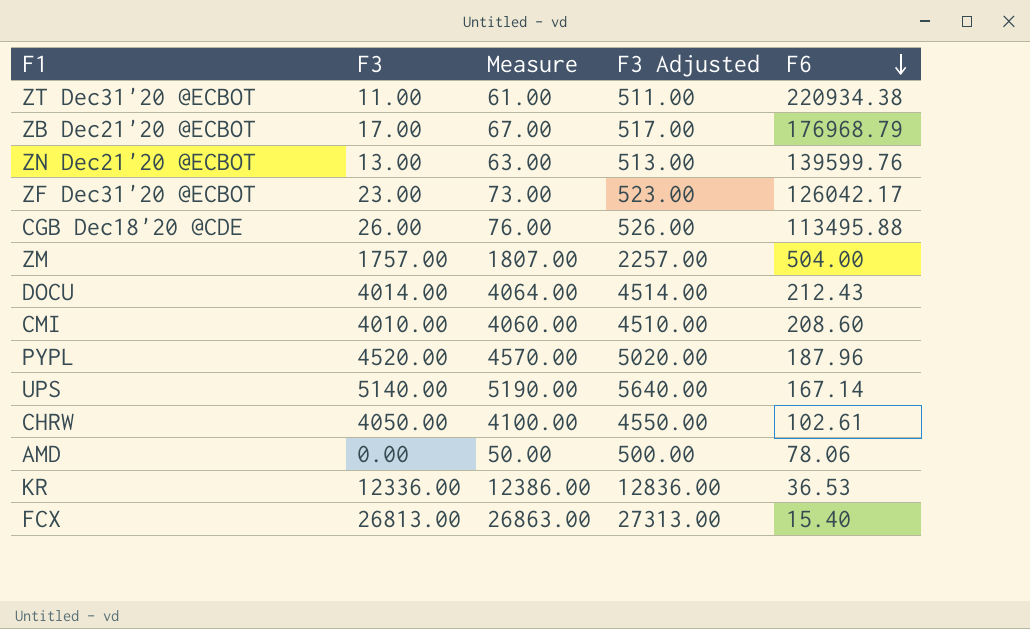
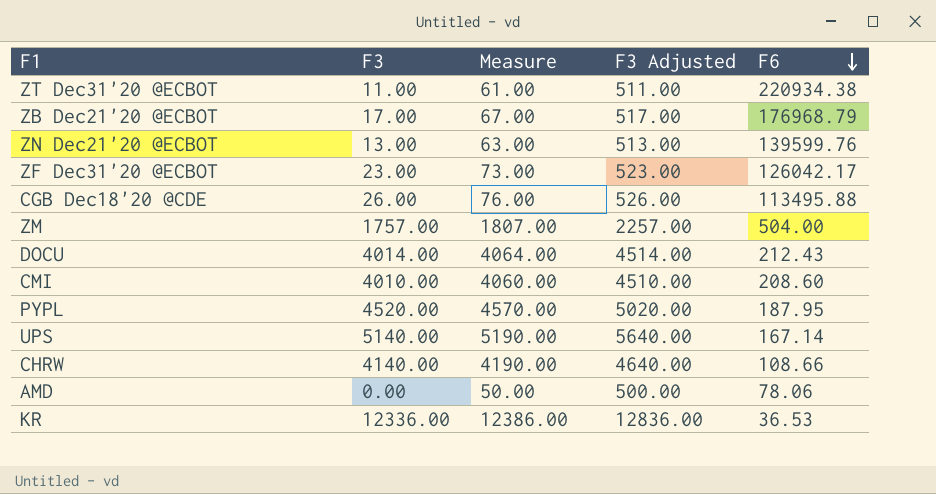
row FCX: 26813.00 | 26863.00 | 27313.00 | 15.40 -> none
PYPL | F6: 187.96 -> 187.95
CHRW | F3: 4050.00 -> 4140.00
CHRW | Measure: 4100.00 -> 4190.00
CHRW | F3 Adjusted: 4550.00 -> 4640.00
CHRW | F6: 102.61 -> 108.66

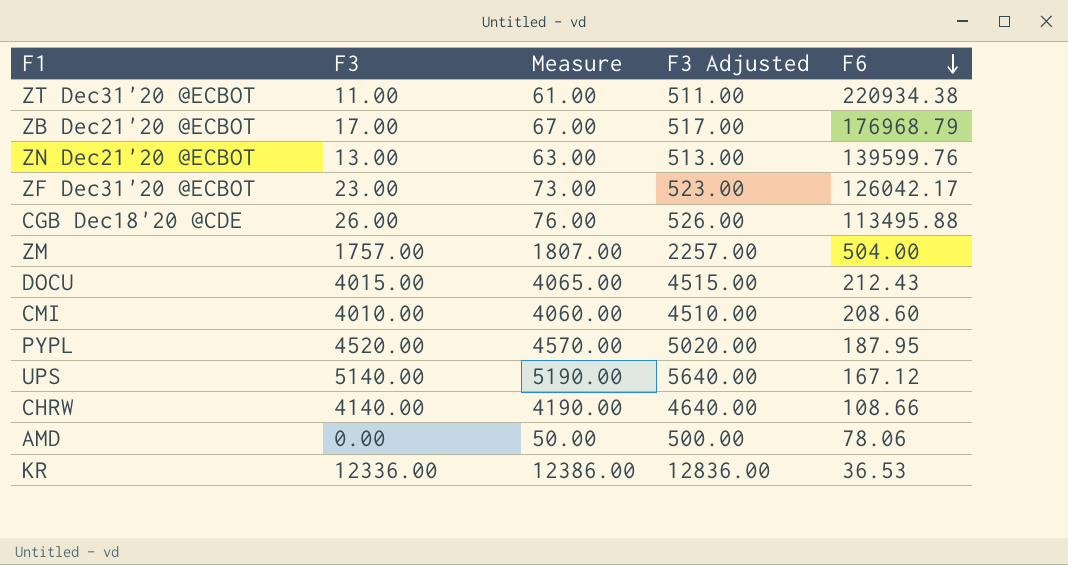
DOCU | F3: 4014.00 -> 4015.00
DOCU | Measure: 4064.00 -> 4065.00
DOCU | F3 Adjusted: 4514.00 -> 4515.00
UPS | F6: 167.14 -> 167.12

